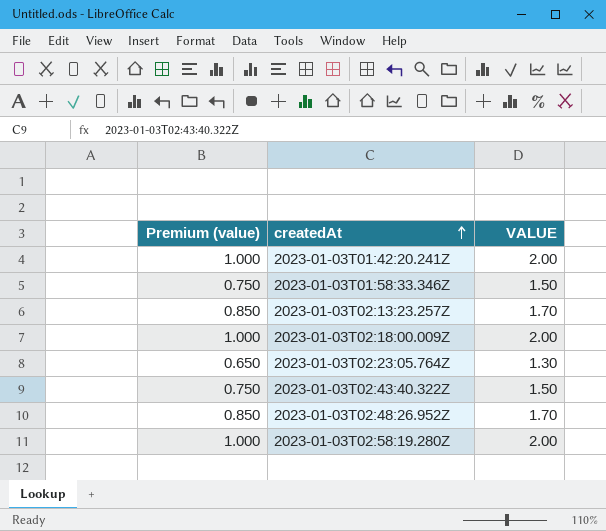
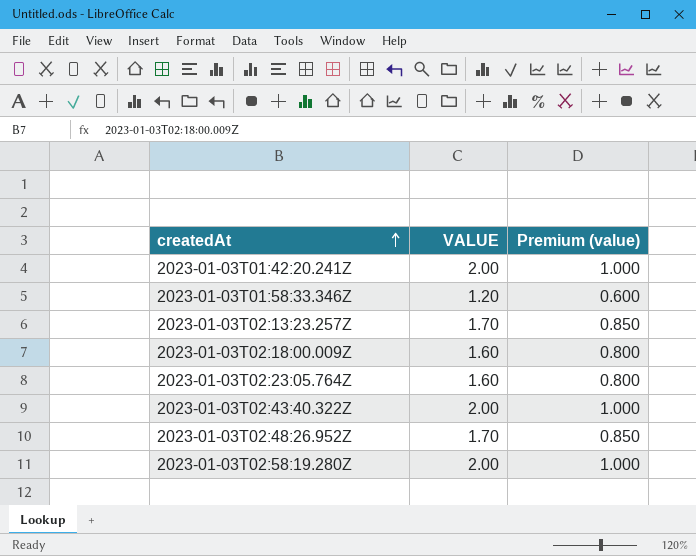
column Premium (value) | position: 1 -> 3
2023-01-03T01:58:33.346Z | VALUE: 1.50 -> 1.20
2023-01-03T01:58:33.346Z | Premium (value): 0.750 -> 0.600
2023-01-03T02:18:00.009Z | VALUE: 2.00 -> 1.60
2023-01-03T02:18:00.009Z | Premium (value): 1.000 -> 0.800
2023-01-03T02:23:05.764Z | VALUE: 1.30 -> 1.60
2023-01-03T02:23:05.764Z | Premium (value): 0.650 -> 0.800
2023-01-03T02:43:40.322Z | VALUE: 1.50 -> 2.00
2023-01-03T02:43:40.322Z | Premium (value): 0.750 -> 1.000

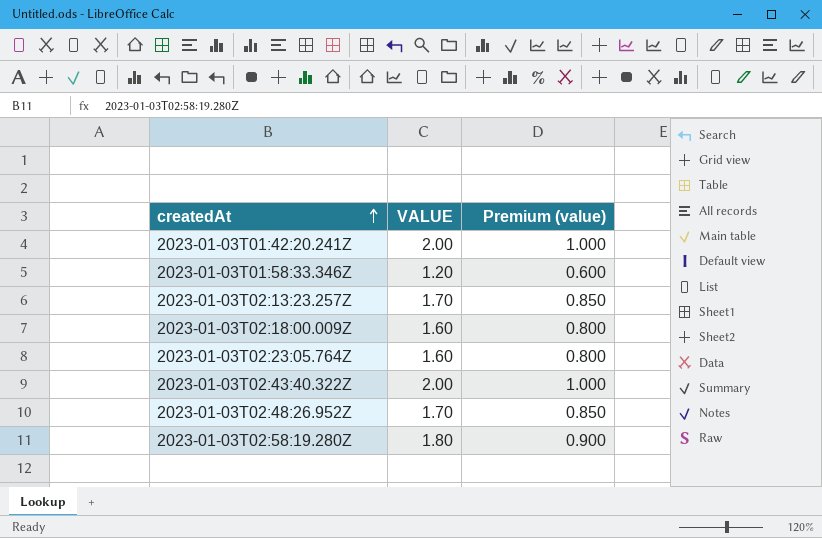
2023-01-03T02:58:19.280Z | VALUE: 2.00 -> 1.80
2023-01-03T02:58:19.280Z | Premium (value): 1.000 -> 0.900

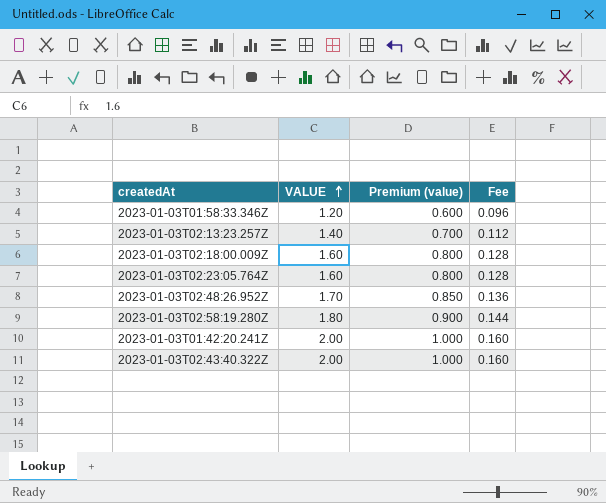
row order: createdAt ascending -> VALUE ascending
column Fee | formula: none -> [VALUE] * 0.08
2023-01-03T02:13:23.257Z | VALUE: 1.70 -> 1.40
2023-01-03T02:13:23.257Z | Premium (value): 0.850 -> 0.700

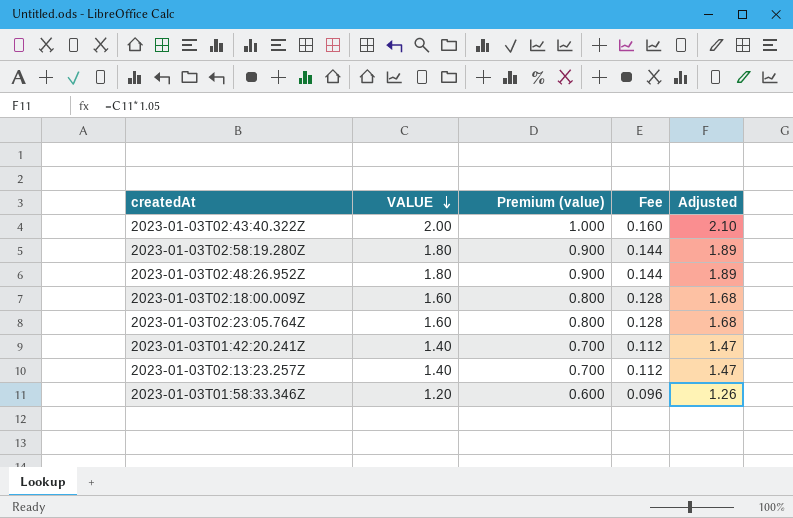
row order: VALUE ascending -> VALUE descending
column Adjusted | formula: none -> [VALUE] * 1.05
2023-01-03T02:48:26.952Z | VALUE: 1.70 -> 1.80
2023-01-03T02:48:26.952Z | Premium (value): 0.850 -> 0.900
2023-01-03T02:48:26.952Z | Fee: 0.136 -> 0.144
2023-01-03T01:42:20.241Z | VALUE: 2.00 -> 1.40
2023-01-03T01:42:20.241Z | Premium (value): 1.000 -> 0.700
2023-01-03T01:42:20.241Z | Fee: 0.160 -> 0.112

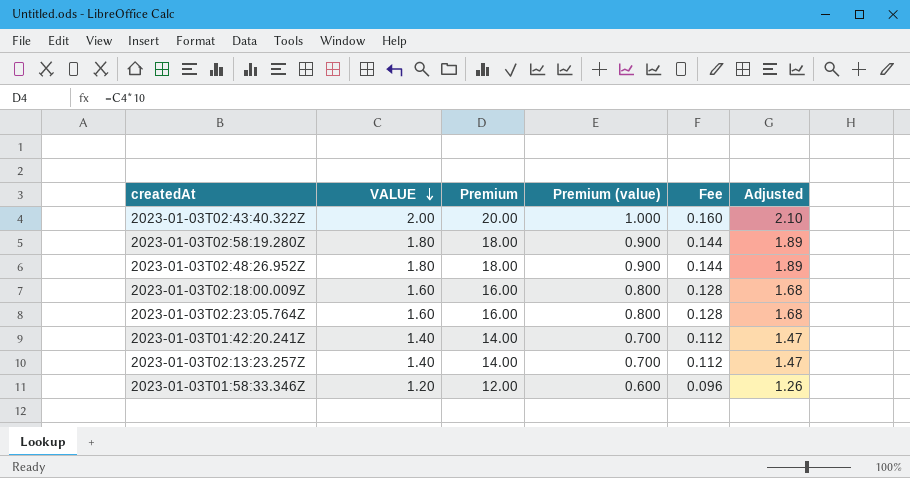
column Premium | formula: none -> [VALUE] * 10

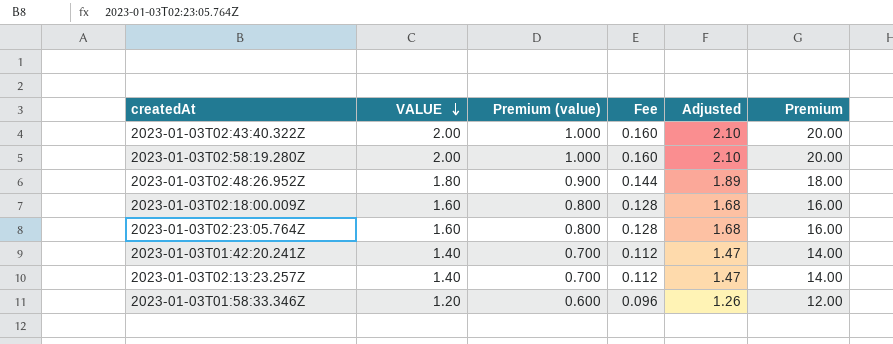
column Premium | position: 3 -> 6
2023-01-03T02:58:19.280Z | VALUE: 1.80 -> 2.00
2023-01-03T02:58:19.280Z | Premium (value): 0.900 -> 1.000
2023-01-03T02:58:19.280Z | Fee: 0.144 -> 0.160
2023-01-03T02:58:19.280Z | Adjusted: 1.89 -> 2.10
2023-01-03T02:58:19.280Z | Premium: 18.00 -> 20.00

